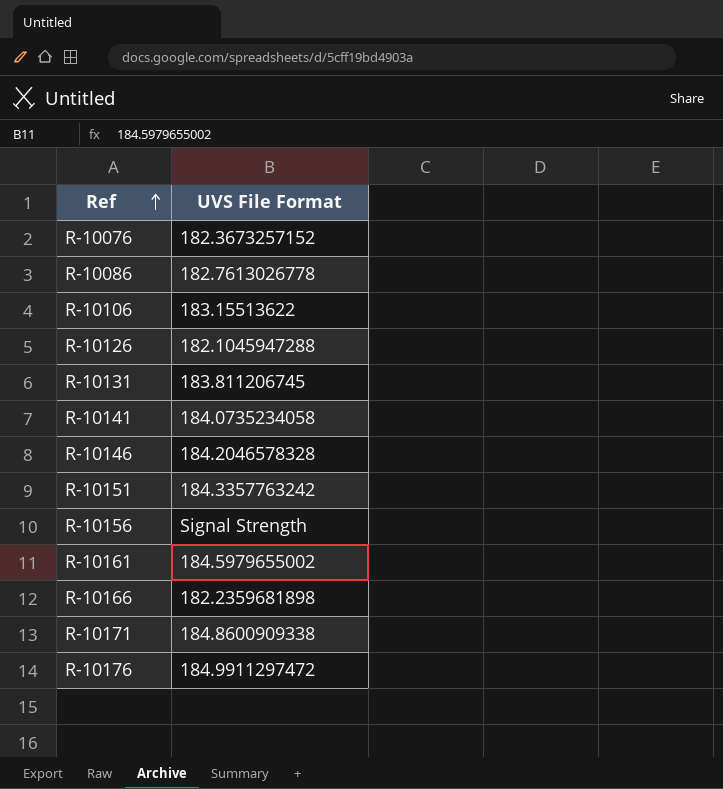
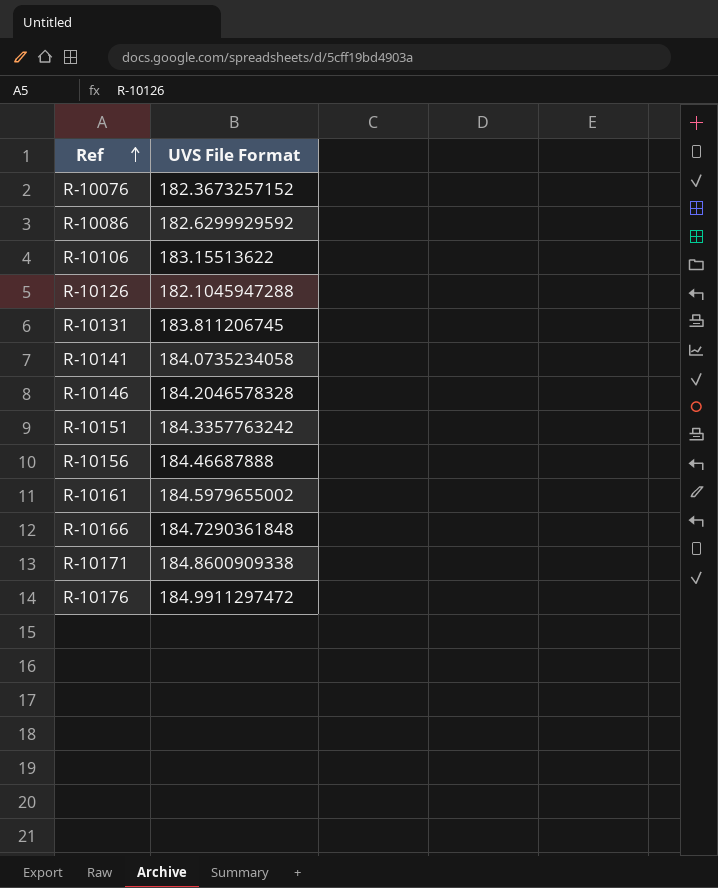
R-10086 | UVS File Format: 182.7613026778 -> 182.6299929592
R-10156 | UVS File Format: Signal Strength -> 184.46687888
R-10166 | UVS File Format: 182.2359681898 -> 184.7290361848

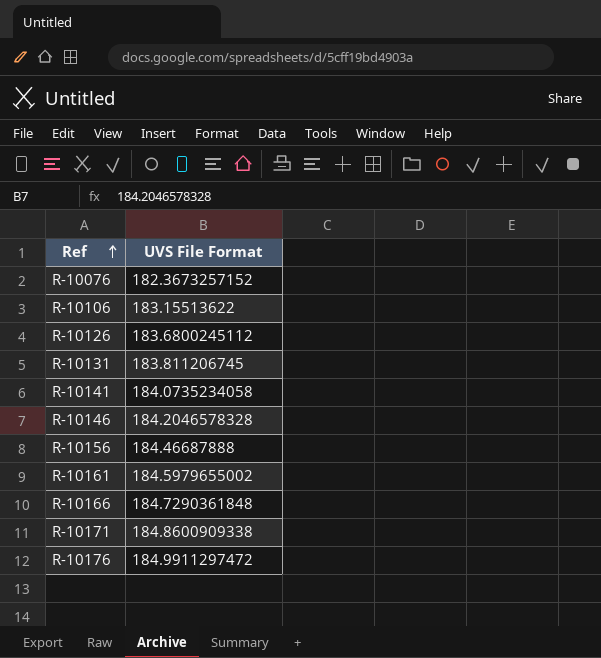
row R-10086: 182.6299929592 -> none
row R-10151: 184.3357763242 -> none
R-10126 | UVS File Format: 182.1045947288 -> 183.6800245112

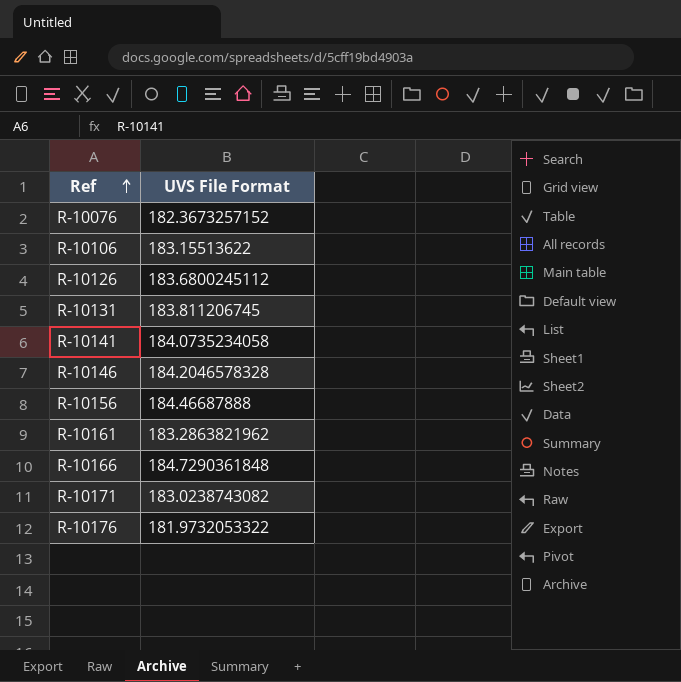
R-10161 | UVS File Format: 184.5979655002 -> 183.2863821962
R-10171 | UVS File Format: 184.8600909338 -> 183.0238743082
R-10176 | UVS File Format: 184.9911297472 -> 181.9732053322

